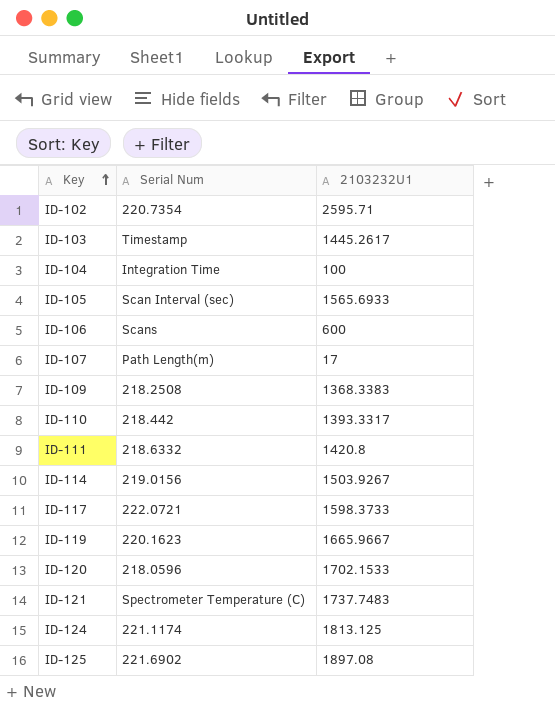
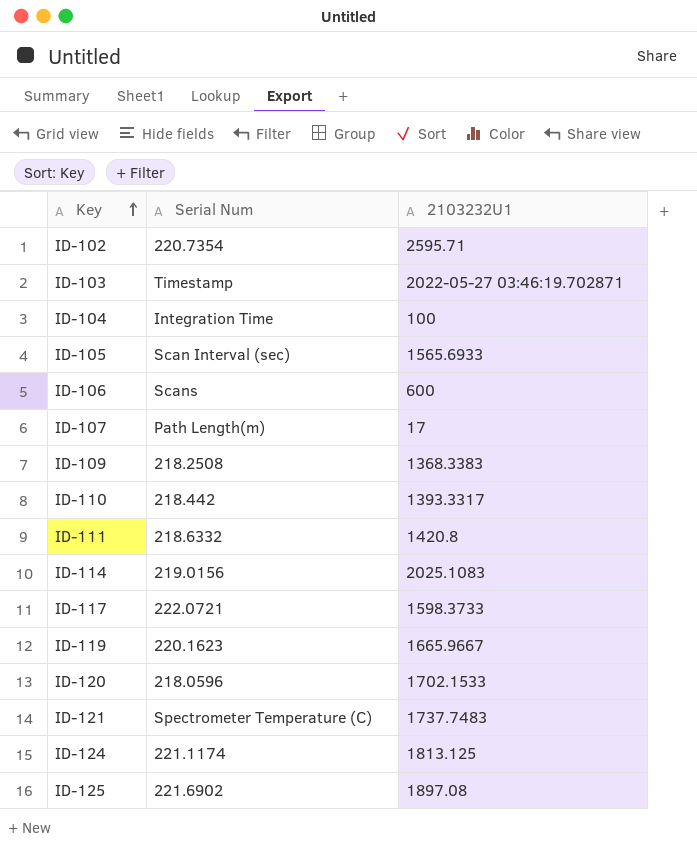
ID-103 | 2103232U1: 1445.2617 -> 2022-05-27 03:46:19.702871
ID-114 | 2103232U1: 1503.9267 -> 2025.1083

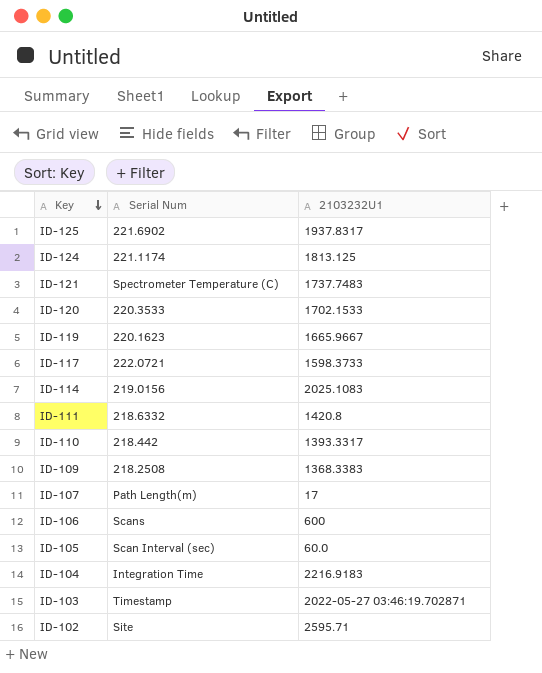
row order: Key ascending -> Key descending
ID-125 | 2103232U1: 1897.08 -> 1937.8317
ID-120 | Serial Num: 218.0596 -> 220.3533
ID-105 | 2103232U1: 1565.6933 -> 60.0
ID-104 | 2103232U1: 100 -> 2216.9183
ID-102 | Serial Num: 220.7354 -> Site

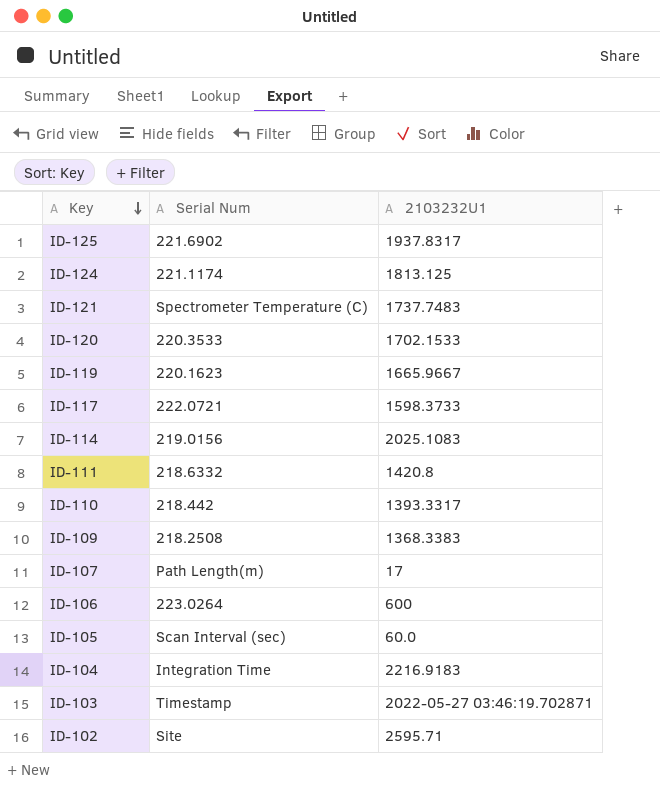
ID-106 | Serial Num: Scans -> 223.0264

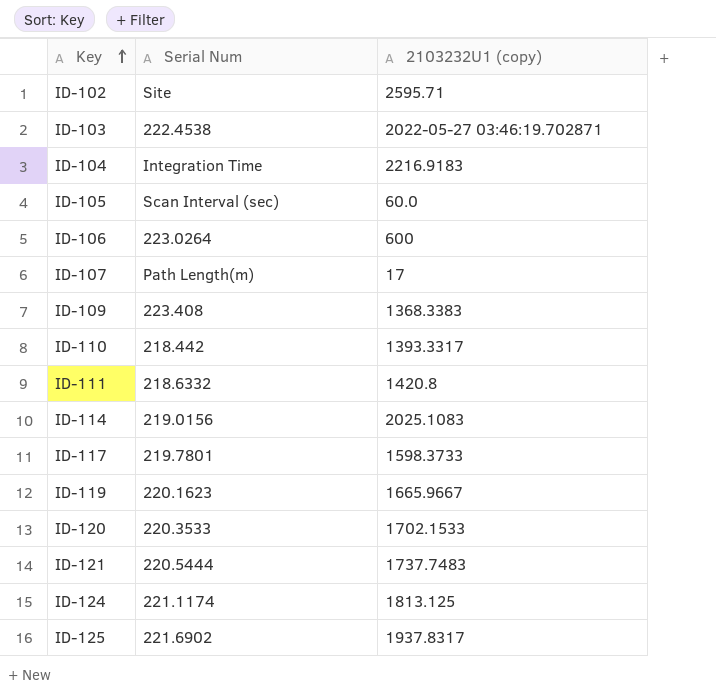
row order: Key descending -> Key ascending
column name: 2103232U1 -> 2103232U1 (copy)
ID-103 | Serial Num: Timestamp -> 222.4538
ID-109 | Serial Num: 218.2508 -> 223.408
ID-117 | Serial Num: 222.0721 -> 219.7801
ID-121 | Serial Num: Spectrometer Temperature (C) -> 220.5444

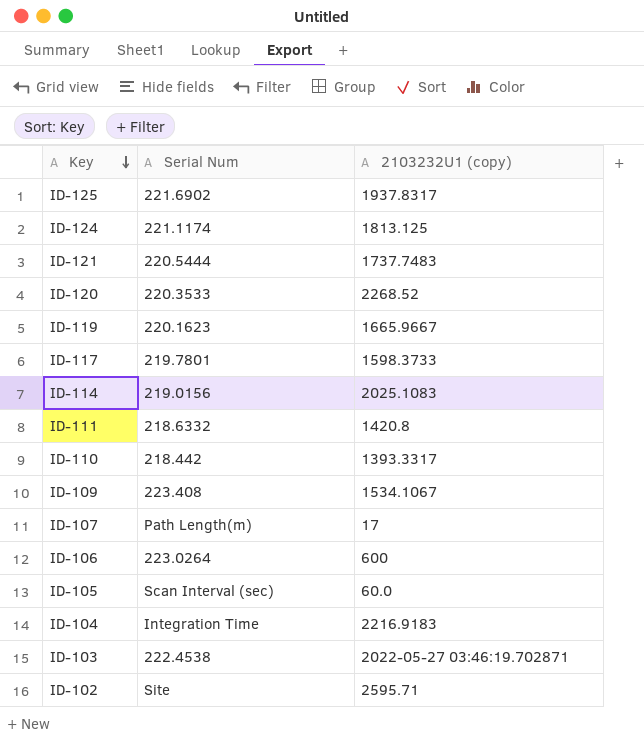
row order: Key ascending -> Key descending
ID-120 | 2103232U1 (copy): 1702.1533 -> 2268.52
ID-109 | 2103232U1 (copy): 1368.3383 -> 1534.1067

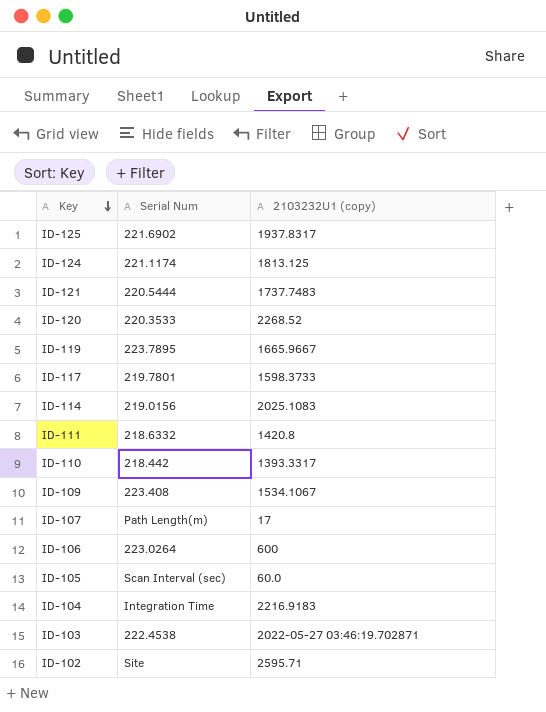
ID-119 | Serial Num: 220.1623 -> 223.7895

